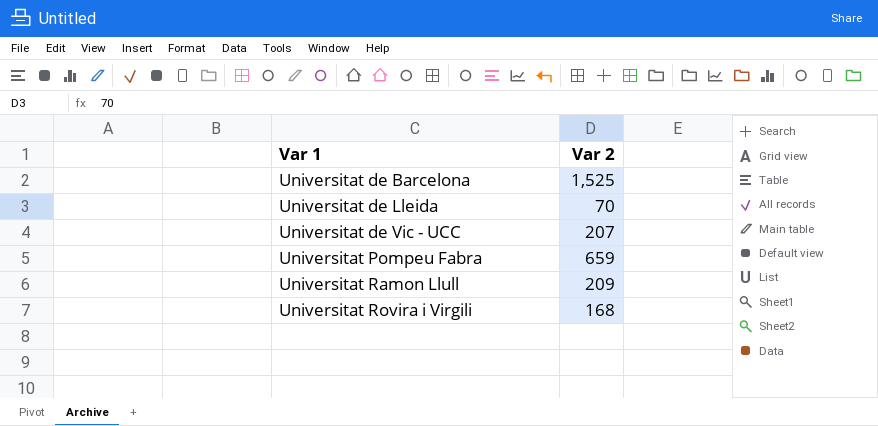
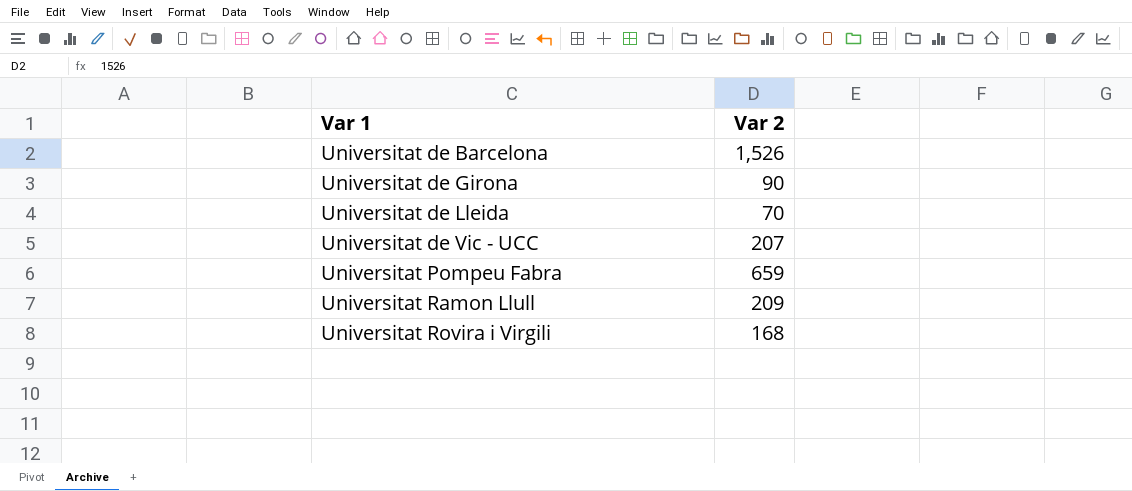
Universitat de Barcelona | Var 2: 1,525 -> 1,526
row Universitat de Girona: none -> 90

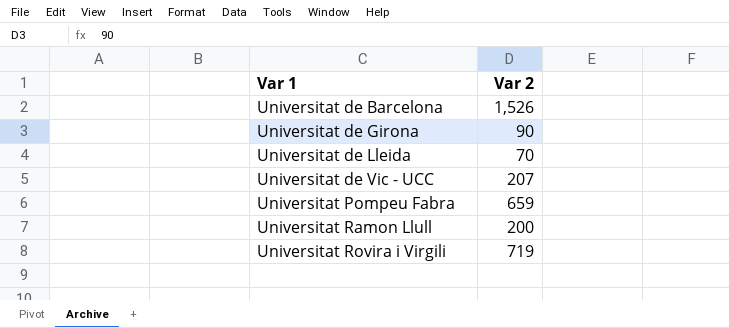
Universitat Ramon Llull | Var 2: 209 -> 200
Universitat Rovira i Virgili | Var 2: 168 -> 719

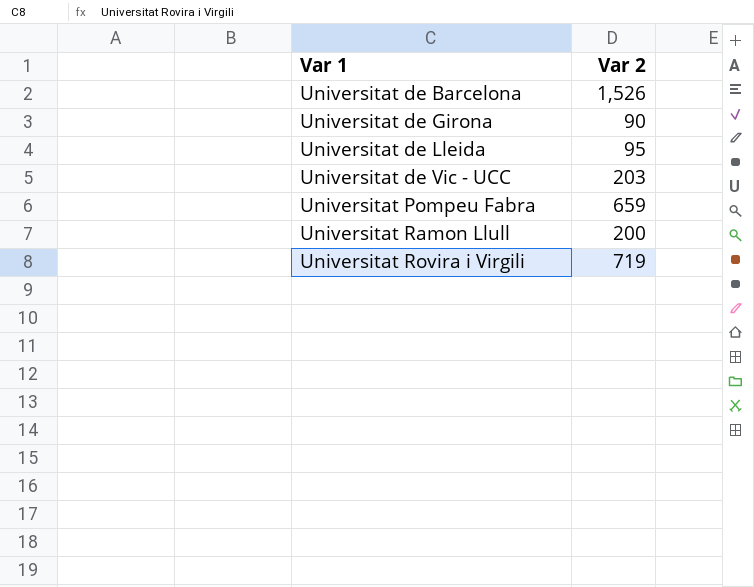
Universitat de Lleida | Var 2: 70 -> 95
Universitat de Vic - UCC | Var 2: 207 -> 203

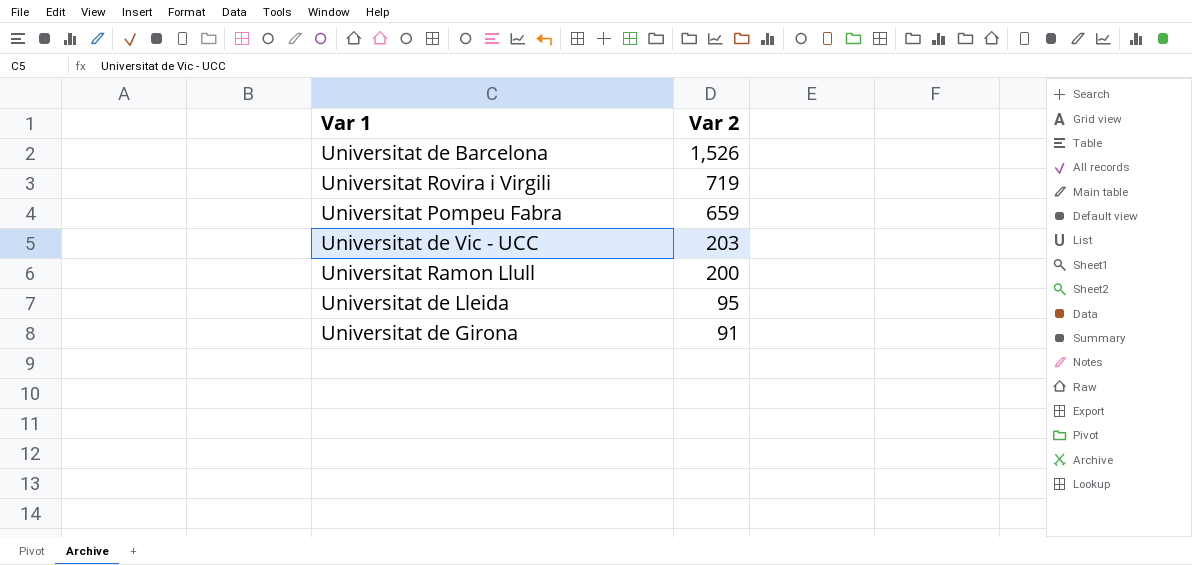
row order: Var 1 ascending -> Var 2 descending
Universitat de Girona | Var 2: 90 -> 91

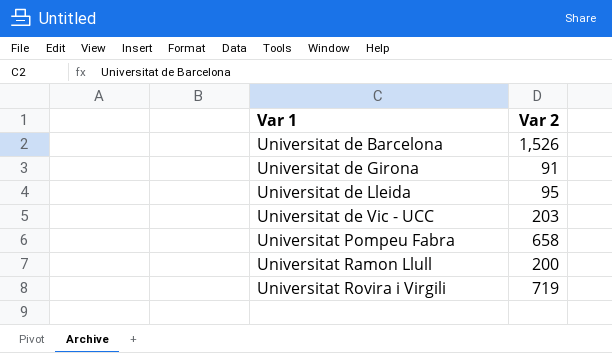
row order: Var 2 descending -> Var 1 ascending
Universitat Pompeu Fabra | Var 2: 659 -> 658

